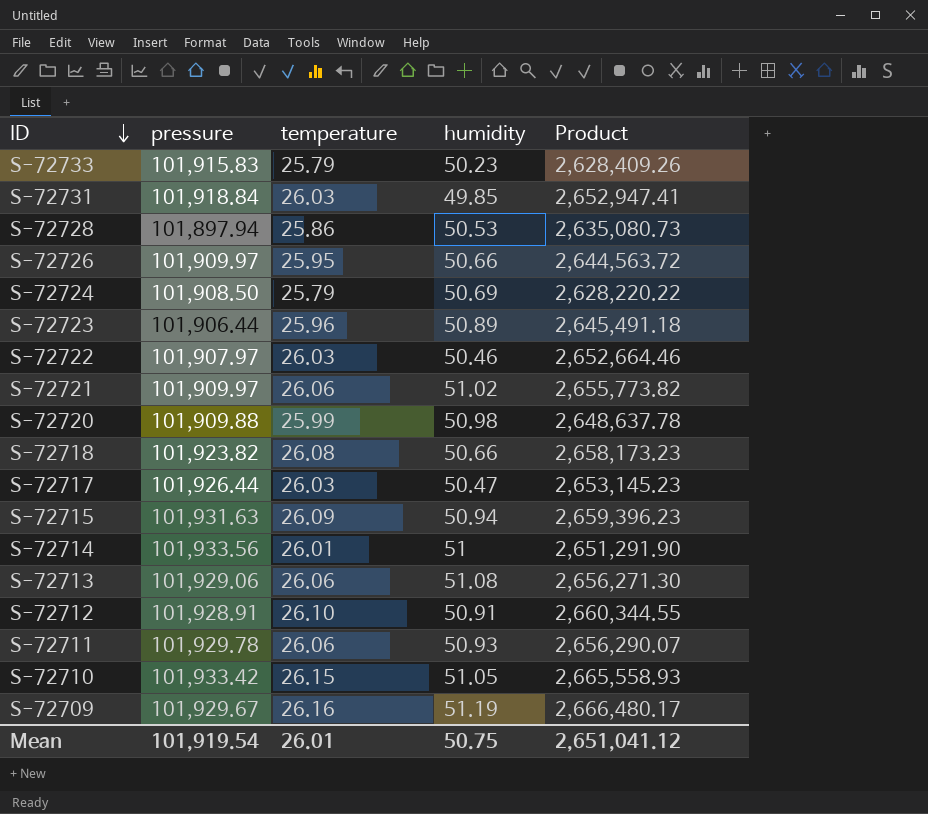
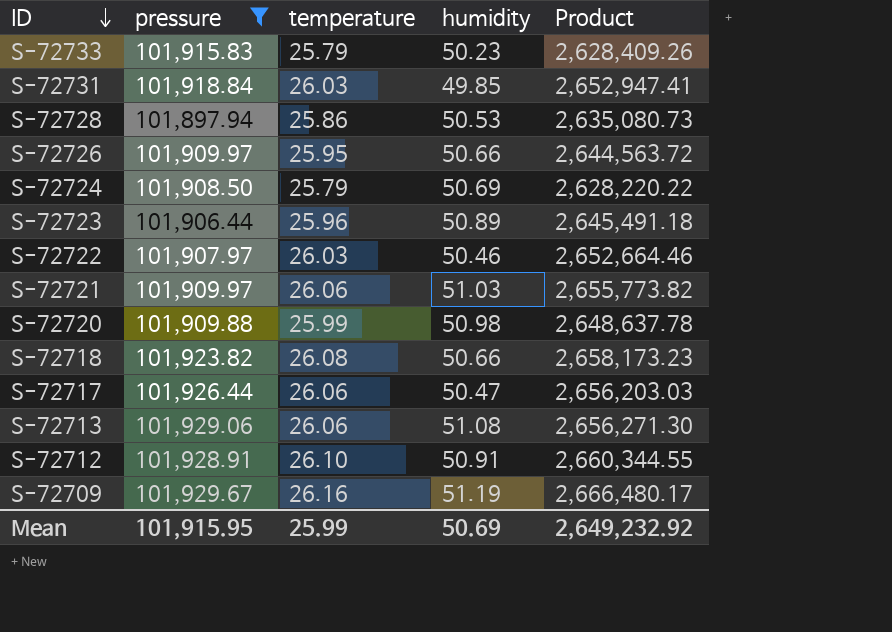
filter: none -> pressure <= 101,929.67
S-72721 | humidity: 51.02 -> 51.03
S-72717 | temperature: 26.03 -> 26.06
S-72717 | Product: 2,653,145.23 -> 2,656,203.03
Mean | pressure: 101,919.54 -> 101,915.95
Mean | temperature: 26.01 -> 25.99
Mean | humidity: 50.75 -> 50.69
Mean | Product: 2,651,041.12 -> 2,649,232.92

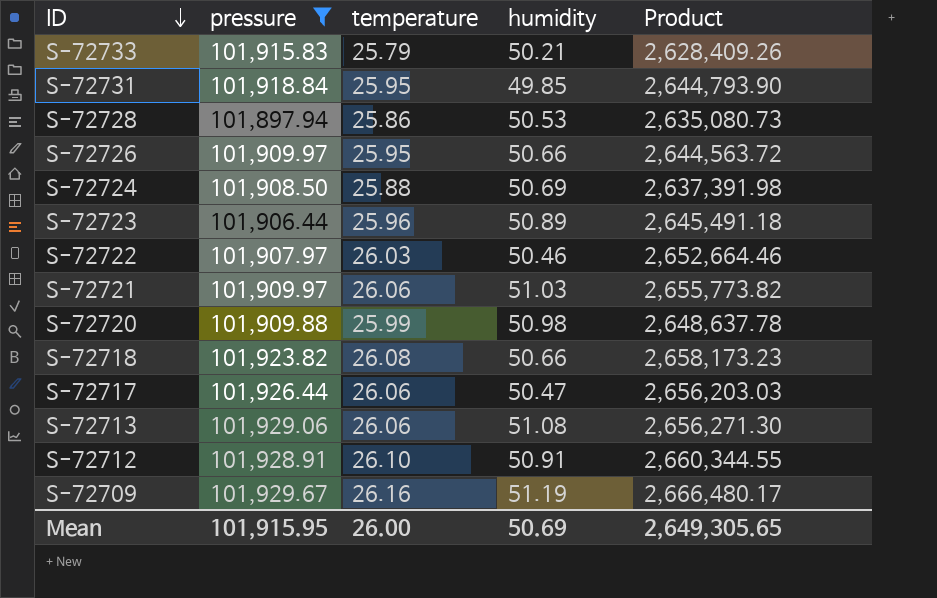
S-72733 | humidity: 50.23 -> 50.21
S-72731 | temperature: 26.03 -> 25.95
S-72731 | Product: 2,652,947.41 -> 2,644,793.90
S-72724 | temperature: 25.79 -> 25.88
S-72724 | Product: 2,628,220.22 -> 2,637,391.98
Mean | temperature: 25.99 -> 26.00
Mean | Product: 2,649,232.92 -> 2,649,305.65

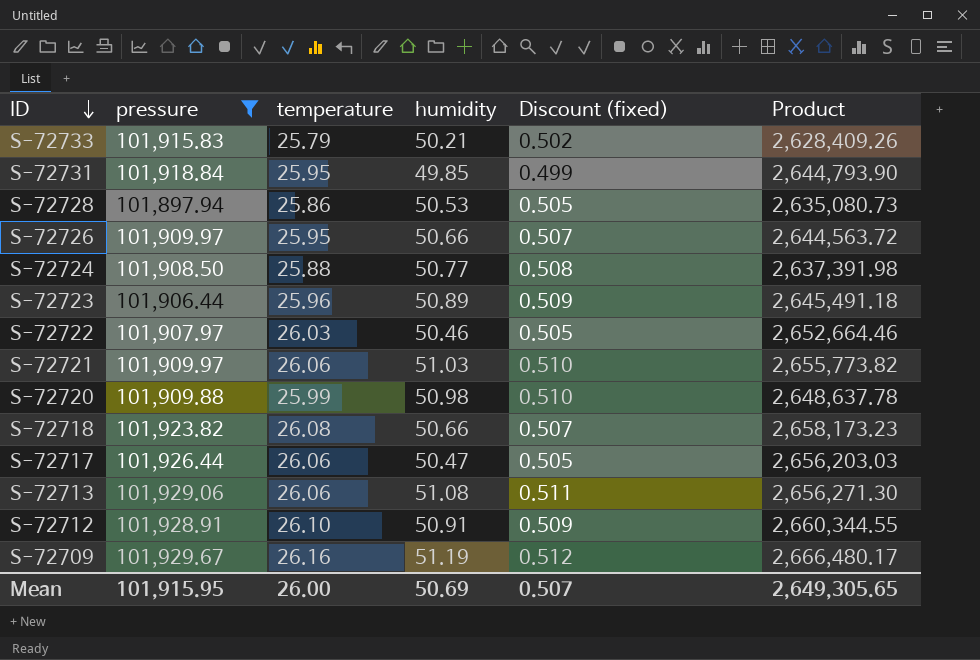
column Discount (fixed) | formula: none -> [humidity] * 0.01
S-72724 | humidity: 50.69 -> 50.77

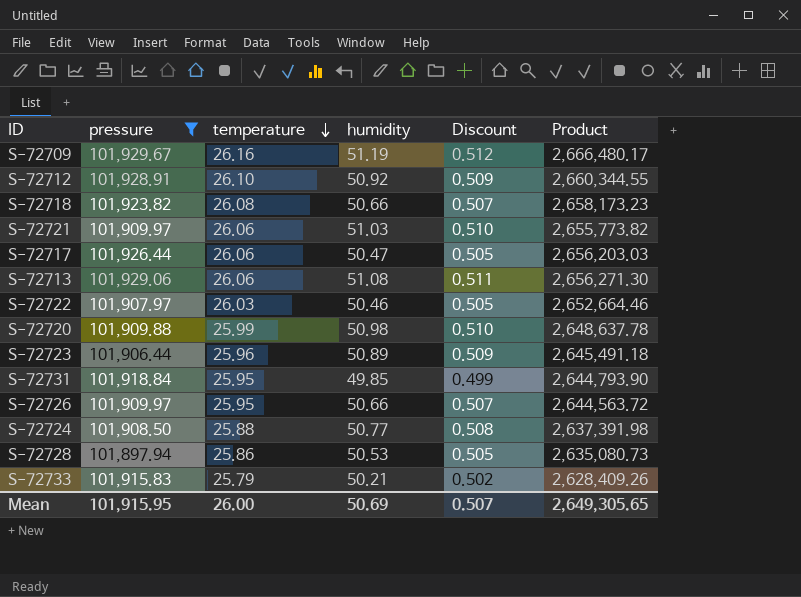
row order: ID descending -> temperature descending
column name: Discount (fixed) -> Discount
S-72712 | humidity: 50.91 -> 50.92

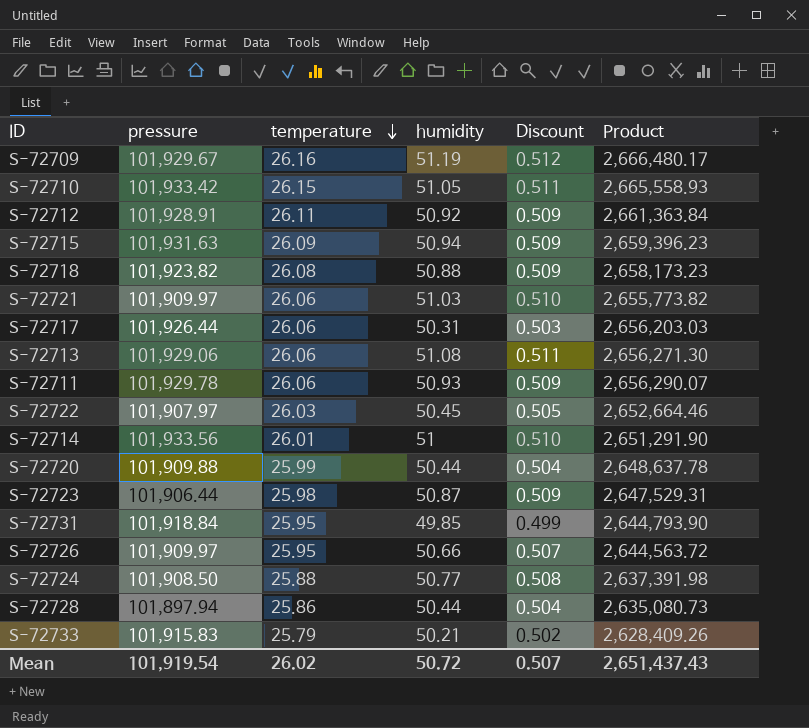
filter: pressure <= 101,929.67 -> none
S-72712 | temperature: 26.10 -> 26.11
S-72712 | Product: 2,660,344.55 -> 2,661,363.84
S-72718 | humidity: 50.66 -> 50.88
S-72718 | Discount: 0.507 -> 0.509
S-72717 | humidity: 50.47 -> 50.31
S-72717 | Discount: 0.505 -> 0.503
S-72722 | humidity: 50.46 -> 50.45
S-72720 | humidity: 50.98 -> 50.44
S-72720 | Discount: 0.510 -> 0.504
S-72723 | temperature: 25.96 -> 25.98
S-72723 | humidity: 50.89 -> 50.87
S-72723 | Product: 2,645,491.18 -> 2,647,529.31
S-72728 | humidity: 50.53 -> 50.44
S-72728 | Discount: 0.505 -> 0.504
Mean | pressure: 101,915.95 -> 101,919.54
Mean | temperature: 26.00 -> 26.02
Mean | humidity: 50.69 -> 50.72
Mean | Product: 2,649,305.65 -> 2,651,437.43

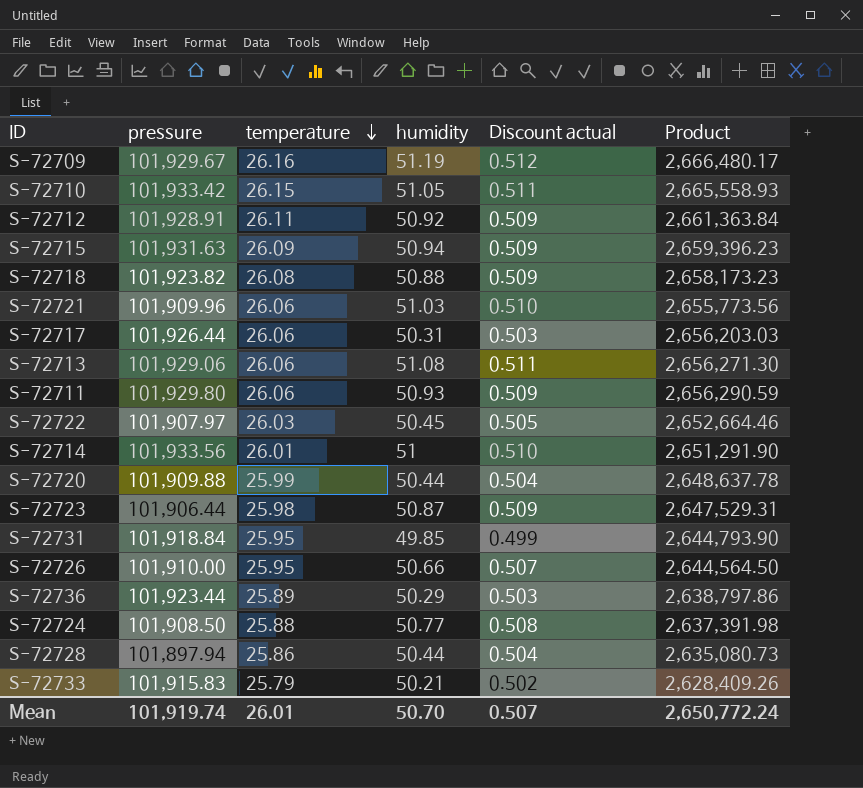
column name: Discount -> Discount actual
S-72721 | pressure: 101,909.97 -> 101,909.96
S-72721 | Product: 2,655,773.82 -> 2,655,773.56
S-72711 | pressure: 101,929.78 -> 101,929.80
S-72711 | Product: 2,656,290.07 -> 2,656,290.59
S-72726 | pressure: 101,909.97 -> 101,910.00
S-72726 | Product: 2,644,563.72 -> 2,644,564.50
row S-72736: none -> 101,923.44 | 25.89 | 50.29 | 0.503 | 2,638,797.86
Mean | pressure: 101,919.54 -> 101,919.74
Mean | temperature: 26.02 -> 26.01
Mean | humidity: 50.72 -> 50.70
Mean | Product: 2,651,437.43 -> 2,650,772.24

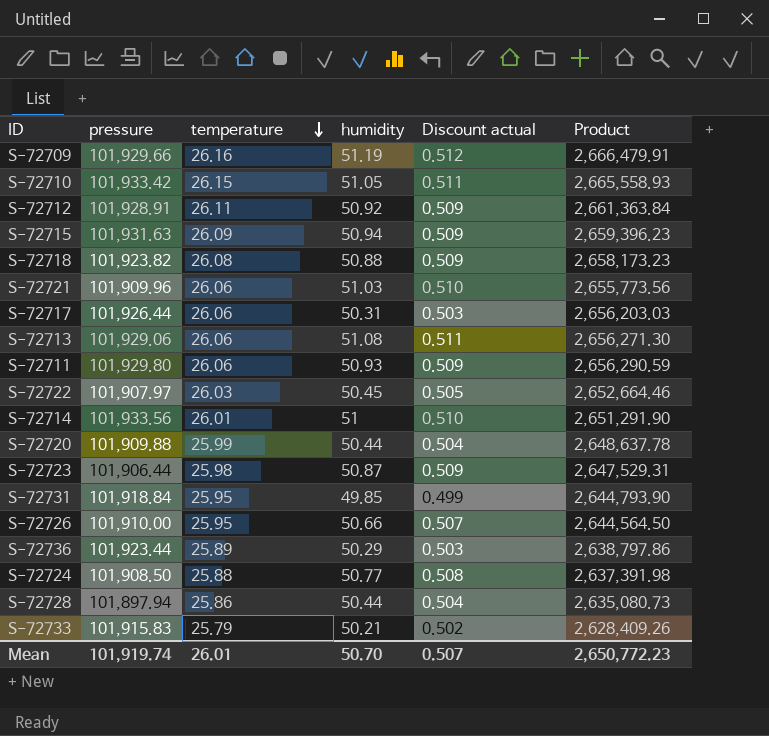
S-72709 | pressure: 101,929.67 -> 101,929.66
S-72709 | Product: 2,666,480.17 -> 2,666,479.91
Mean | Product: 2,650,772.24 -> 2,650,772.23

